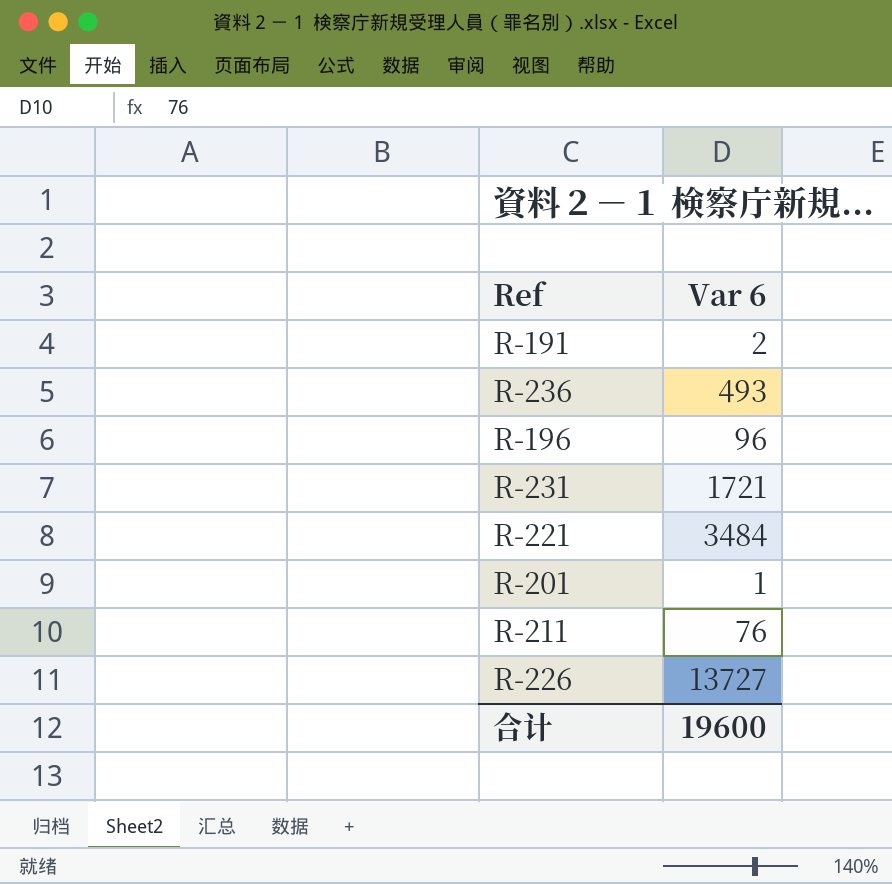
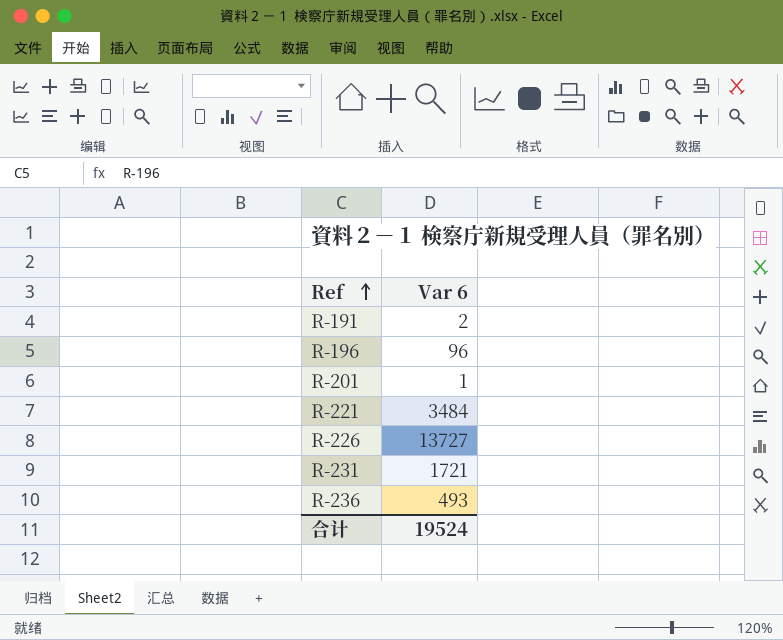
row order: none -> Ref ascending
row R-211: 76 -> none
合计 | Var 6: 19600 -> 19524

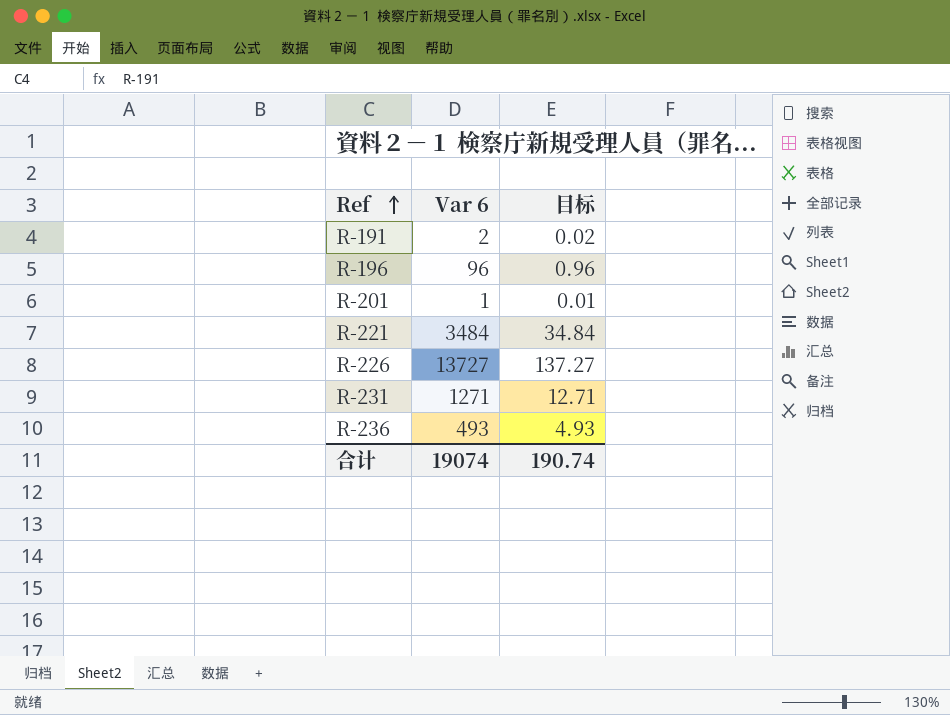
column 目标 | formula: none -> [Var 6] * 0.01
R-231 | Var 6: 1721 -> 1271
合计 | Var 6: 19524 -> 19074

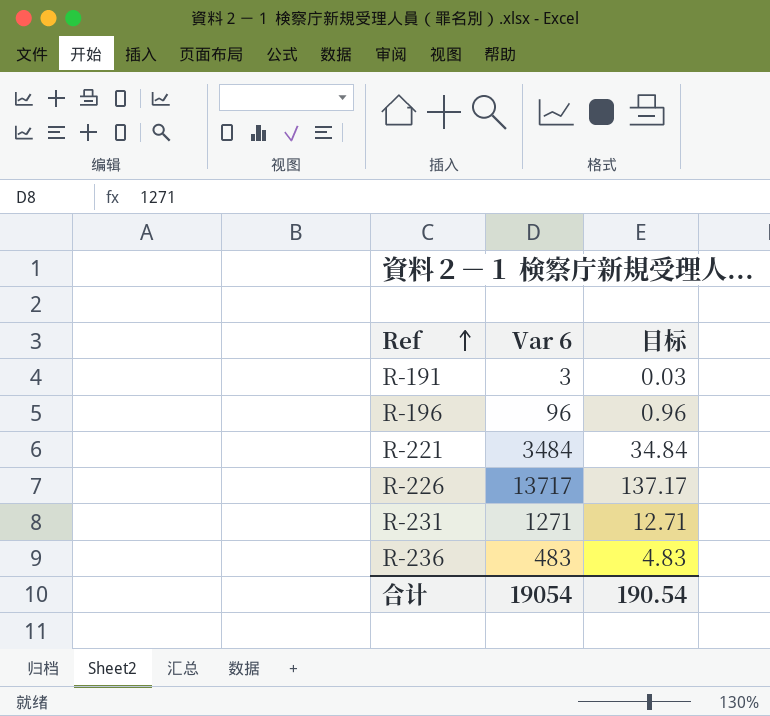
row R-201: 1 | 0.01 -> none
R-191 | Var 6: 2 -> 3
R-191 | 目标: 0.02 -> 0.03
R-226 | Var 6: 13727 -> 13717
R-226 | 目标: 137.27 -> 137.17
R-236 | Var 6: 493 -> 483
R-236 | 目标: 4.93 -> 4.83
合计 | Var 6: 19074 -> 19054
合计 | 目标: 190.74 -> 190.54

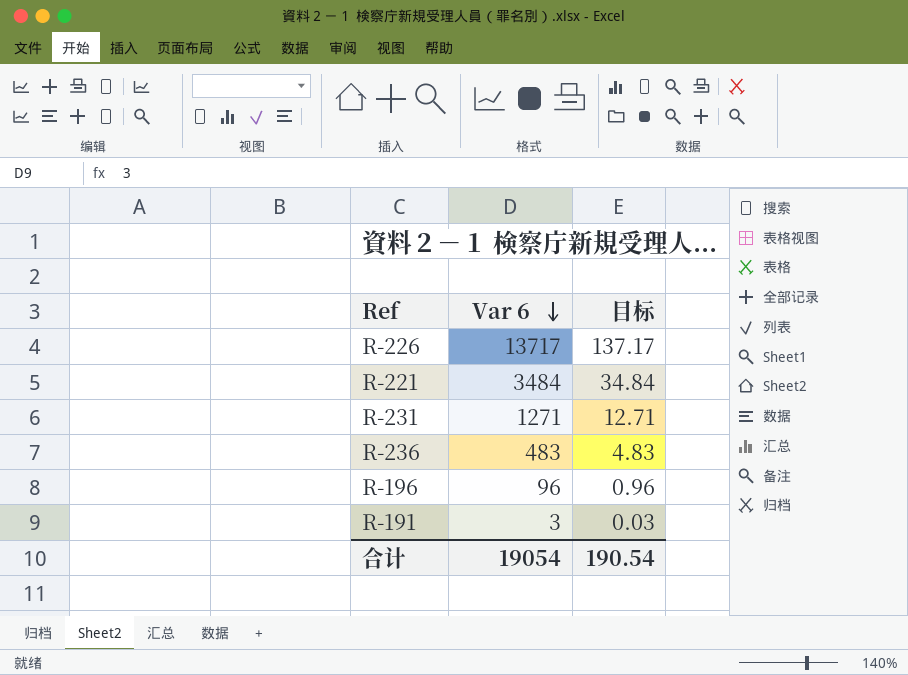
row order: Ref ascending -> Var 6 descending

